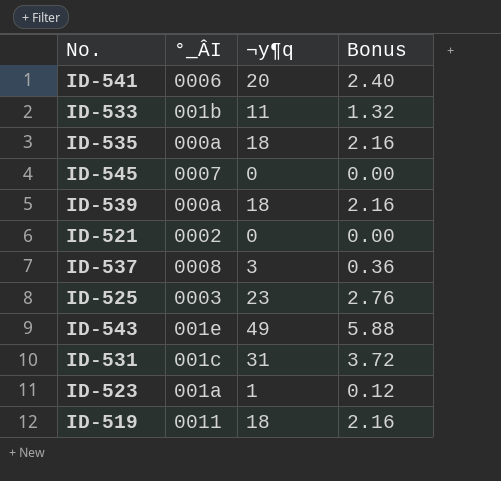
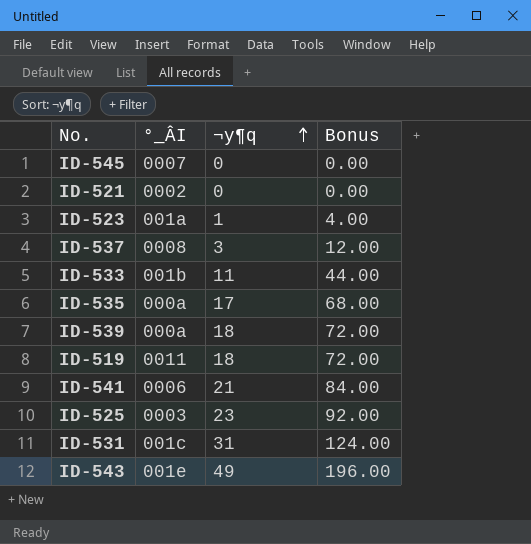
row order: none -> ¬y¶q ascending
column Bonus | formula: [¬y¶q] * 0.12 -> [¬y¶q] * 4
ID-535 | ¬y¶q: 18 -> 17
ID-541 | ¬y¶q: 20 -> 21

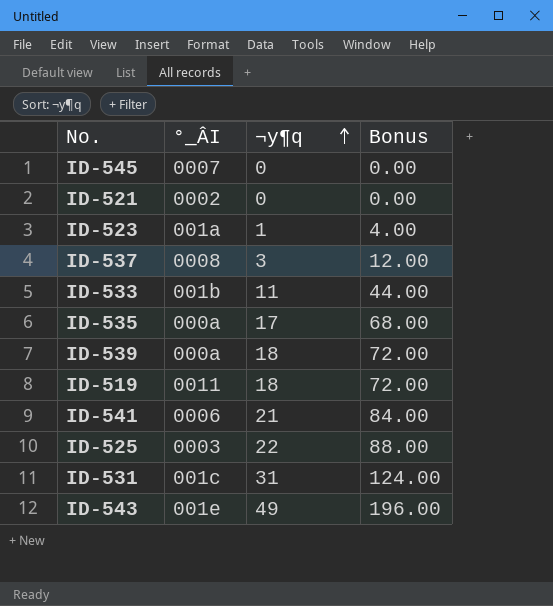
ID-525 | ¬y¶q: 23 -> 22
ID-525 | Bonus: 92.00 -> 88.00

